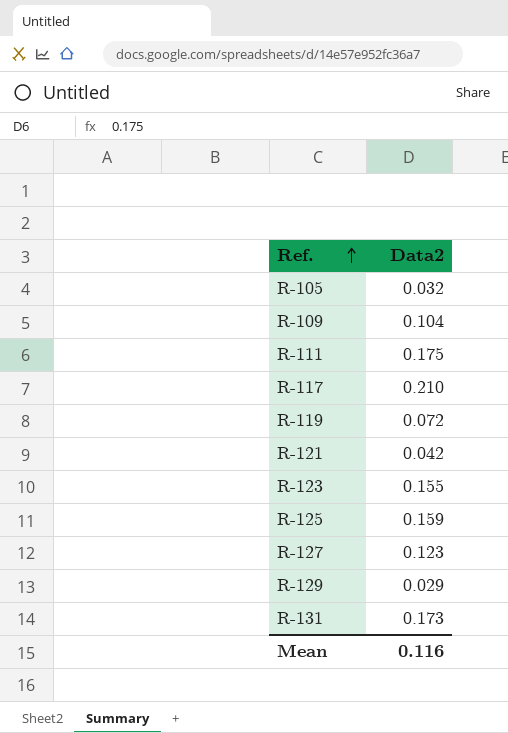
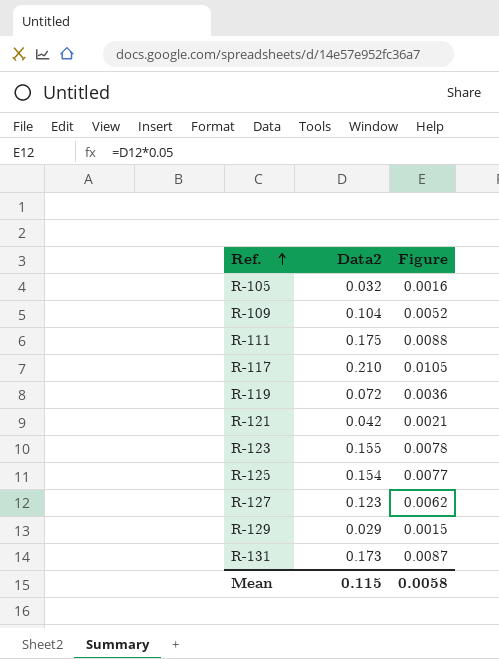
column Figure | formula: none -> [Data2] * 0.05
R-125 | Data2: 0.159 -> 0.154
Mean | Data2: 0.116 -> 0.115

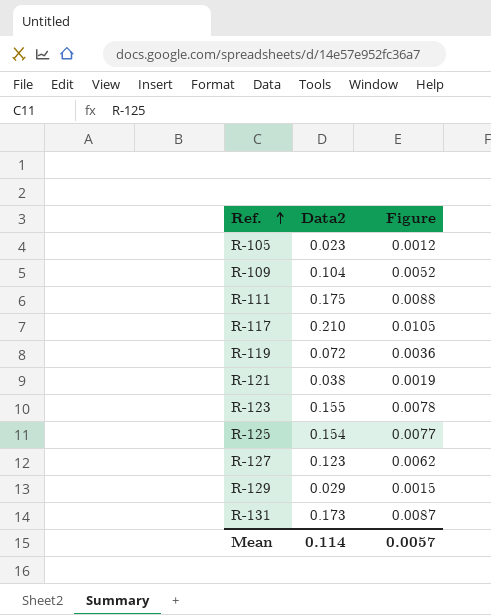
R-105 | Data2: 0.032 -> 0.023
R-105 | Figure: 0.0016 -> 0.0012
R-121 | Data2: 0.042 -> 0.038
R-121 | Figure: 0.0021 -> 0.0019
Mean | Data2: 0.115 -> 0.114
Mean | Figure: 0.0058 -> 0.0057

